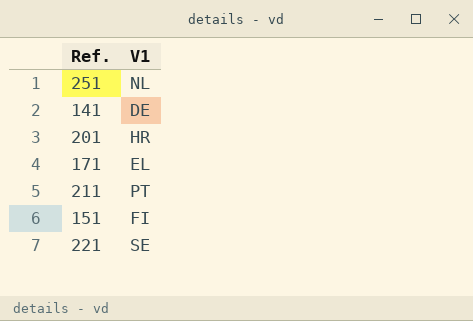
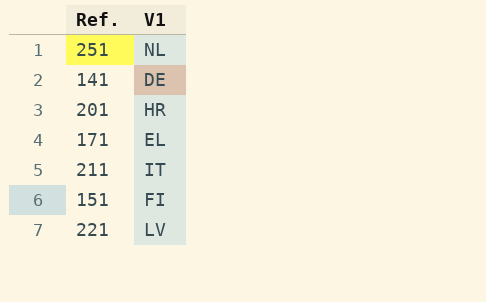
211 | V1: PT -> IT
221 | V1: SE -> LV

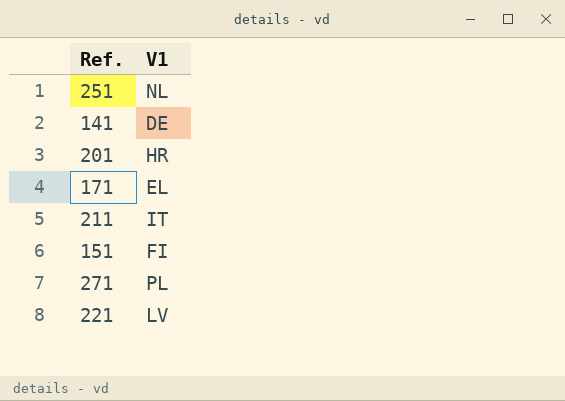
row 271: none -> PL

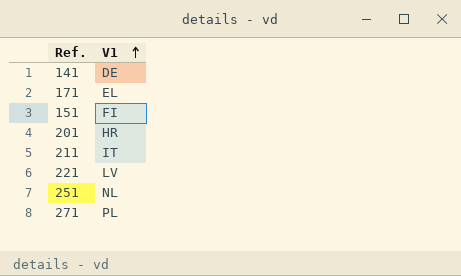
row order: none -> V1 ascending

